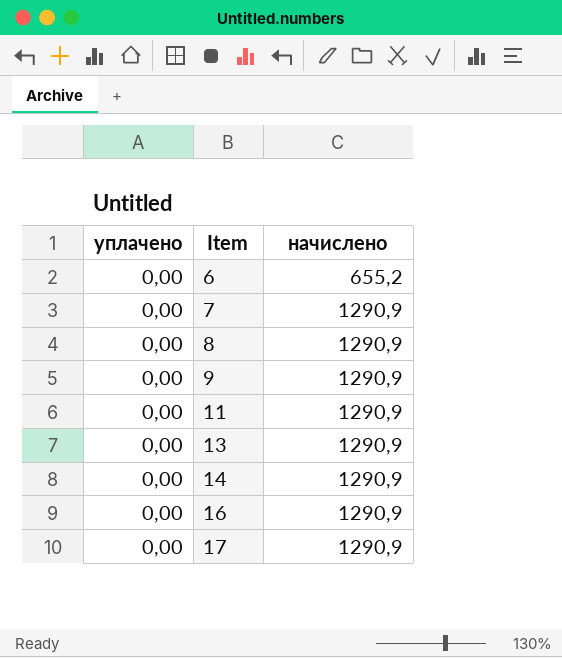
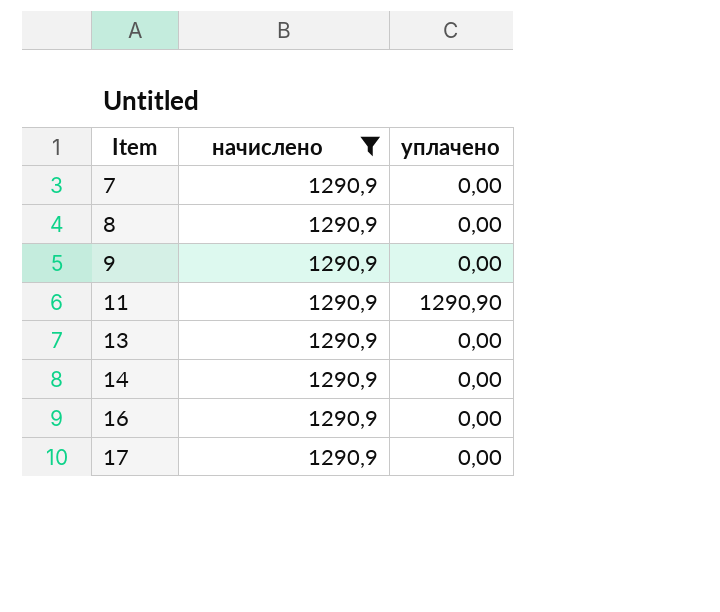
filter: none -> начислено = 1290,9
column уплачено | position: 1 -> 3
11 | уплачено: 0,00 -> 1290,90

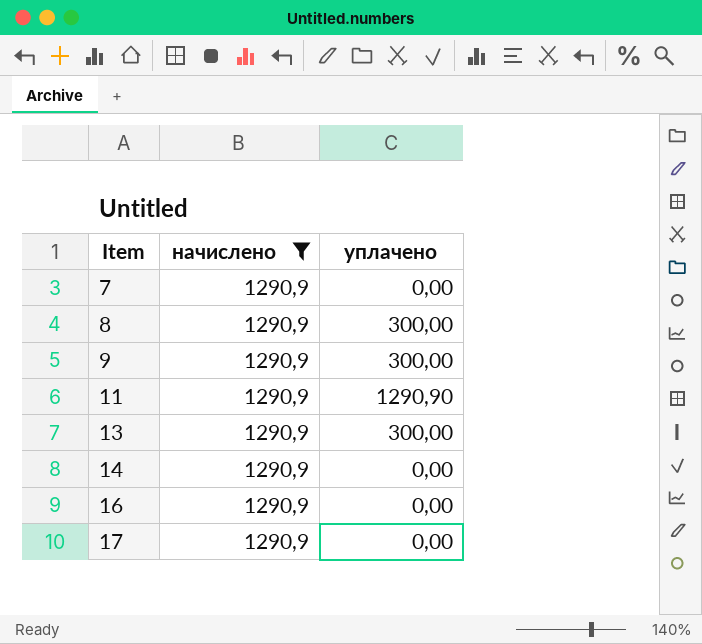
8 | уплачено: 0,00 -> 300,00
9 | уплачено: 0,00 -> 300,00
13 | уплачено: 0,00 -> 300,00

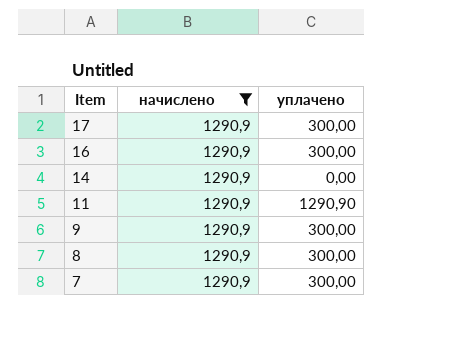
row order: Item ascending -> Item descending
row 13: 1290,9 | 300,00 -> none
17 | уплачено: 0,00 -> 300,00
16 | уплачено: 0,00 -> 300,00
7 | уплачено: 0,00 -> 300,00

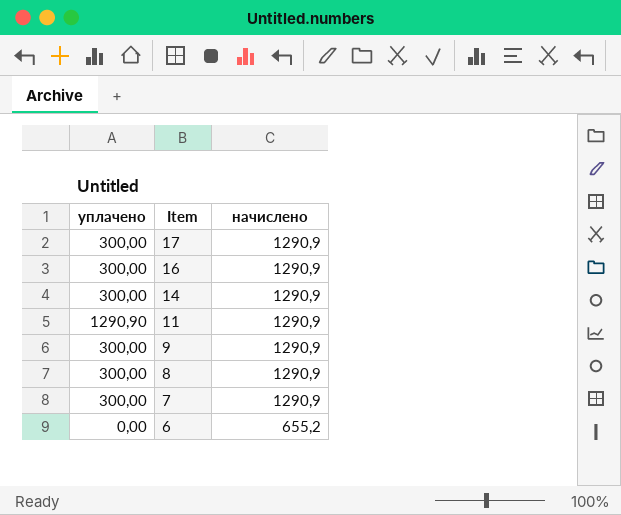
filter: начислено = 1290,9 -> none
column уплачено | position: 3 -> 1
14 | уплачено: 0,00 -> 300,00

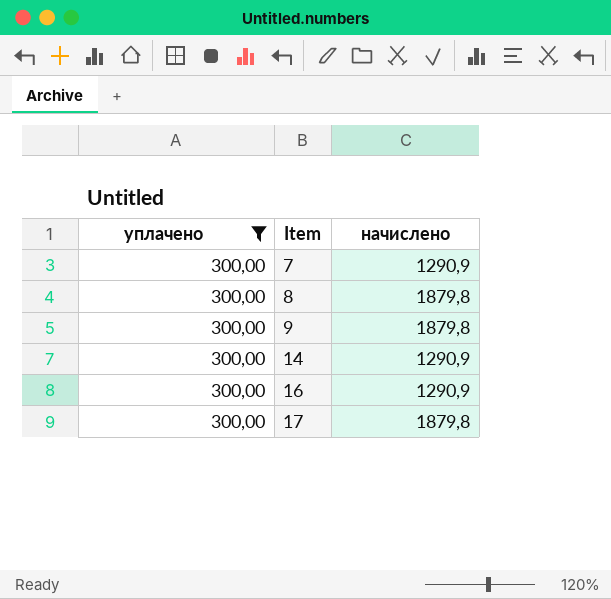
filter: none -> уплачено = 300,00
row order: Item descending -> Item ascending
8 | начислено: 1290,9 -> 1879,8
9 | начислено: 1290,9 -> 1879,8
17 | начислено: 1290,9 -> 1879,8

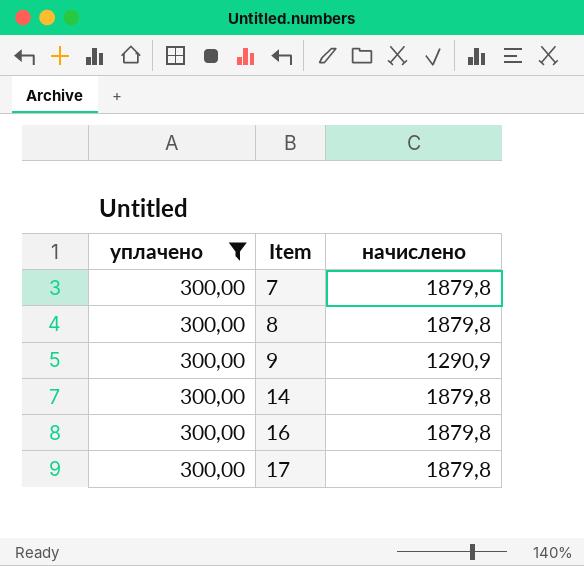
7 | начислено: 1290,9 -> 1879,8
9 | начислено: 1879,8 -> 1290,9
14 | начислено: 1290,9 -> 1879,8
16 | начислено: 1290,9 -> 1879,8

